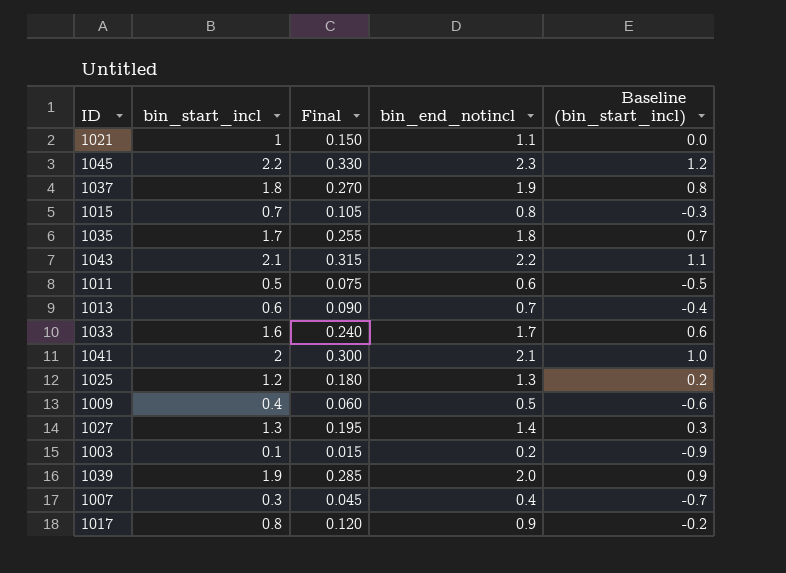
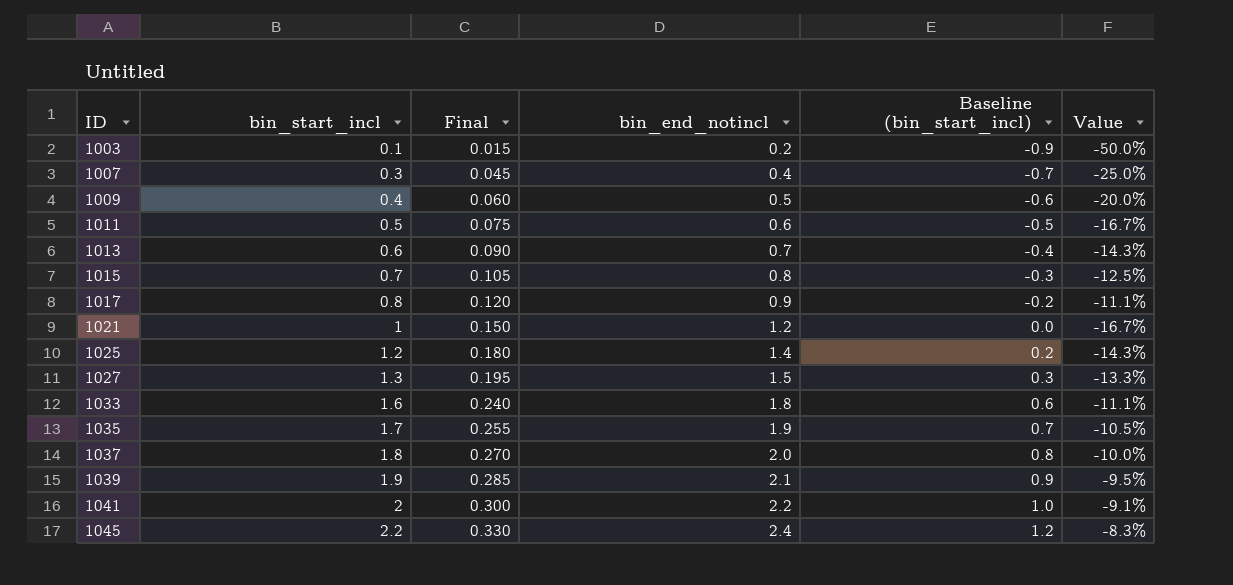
row order: none -> ID ascending
column Value | formula: none -> ([bin_start_incl] - [bin_end_notincl]) / [bin_end_notincl]
row 1043: 2.1 | 0.315 | 2.2 | 1.1 -> none
1021 | bin_end_notincl: 1.1 -> 1.2
1025 | bin_end_notincl: 1.3 -> 1.4
1027 | bin_end_notincl: 1.4 -> 1.5
1033 | bin_end_notincl: 1.7 -> 1.8
1035 | bin_end_notincl: 1.8 -> 1.9
1037 | bin_end_notincl: 1.9 -> 2.0
1039 | bin_end_notincl: 2.0 -> 2.1
1041 | bin_end_notincl: 2.1 -> 2.2
1045 | bin_end_notincl: 2.3 -> 2.4

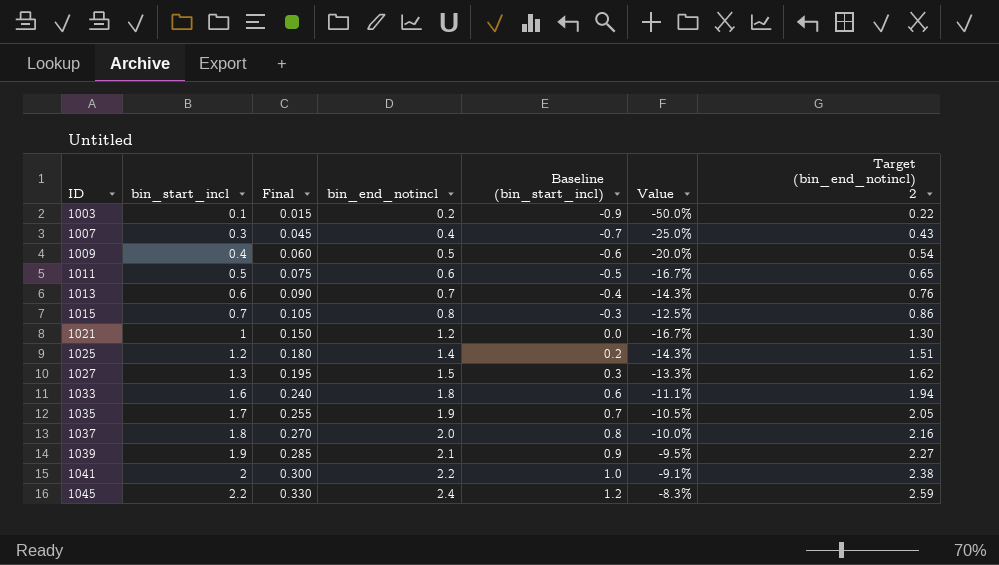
column Target (bin_end_notincl) 2 | formula: none -> [bin_end_notincl] * 1.08
row 1017: 0.8 | 0.120 | 0.9 | -0.2 | -11.1% -> none

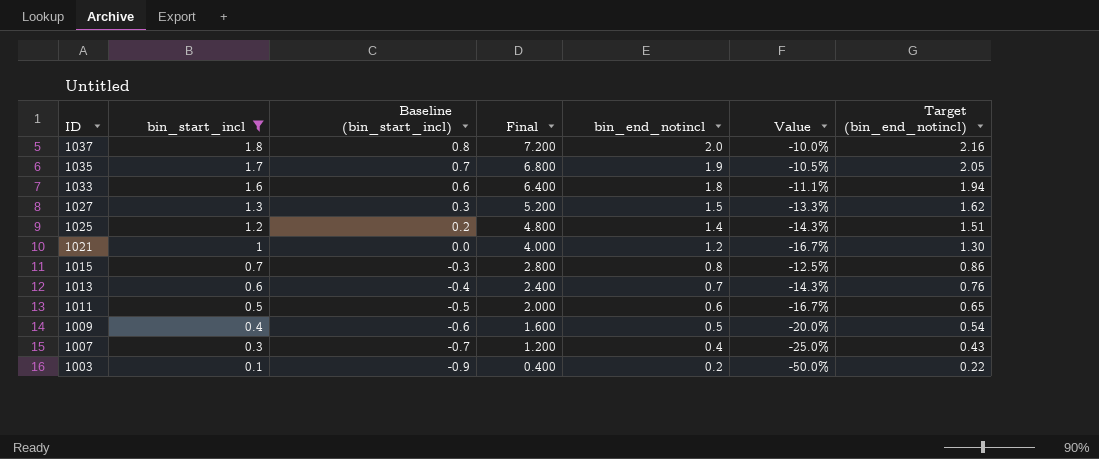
filter: none -> bin_start_incl <= 1.8
row order: ID ascending -> ID descending
column Baseline (bin_start_incl) | position: 5 -> 3
column Final | formula: [bin_start_incl] * 0.15 -> [bin_start_incl] * 4
column name: Target (bin_end_notincl) 2 -> Target (bin_end_notincl)

